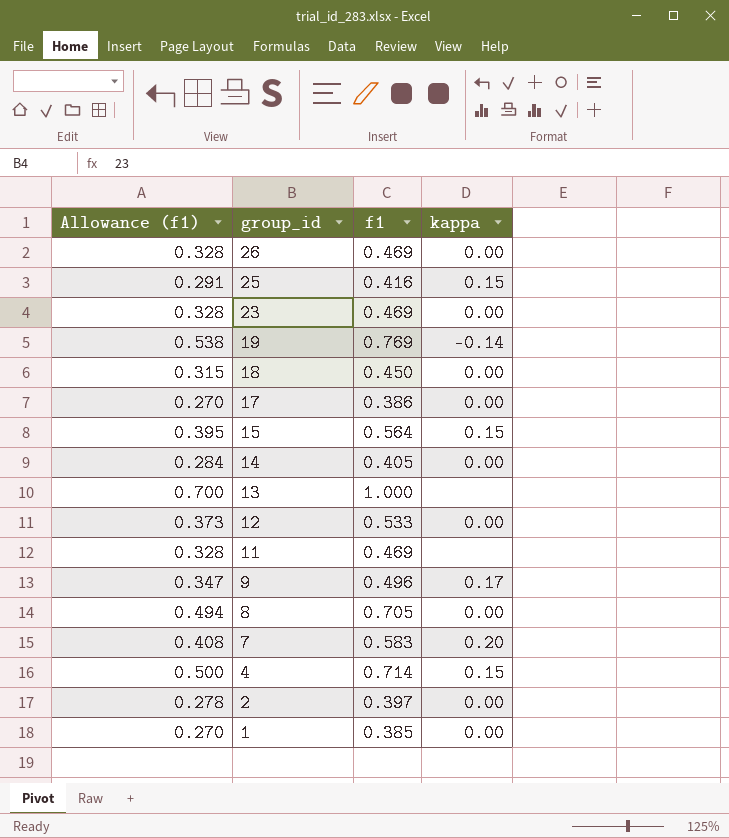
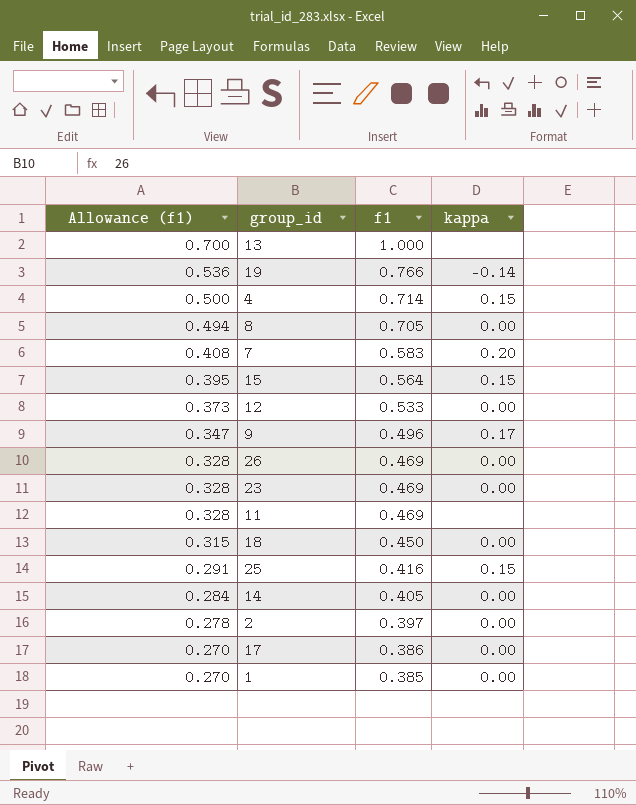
row order: group_id descending -> Allowance (f1) descending
19 | Allowance (f1): 0.538 -> 0.536
19 | f1: 0.769 -> 0.766

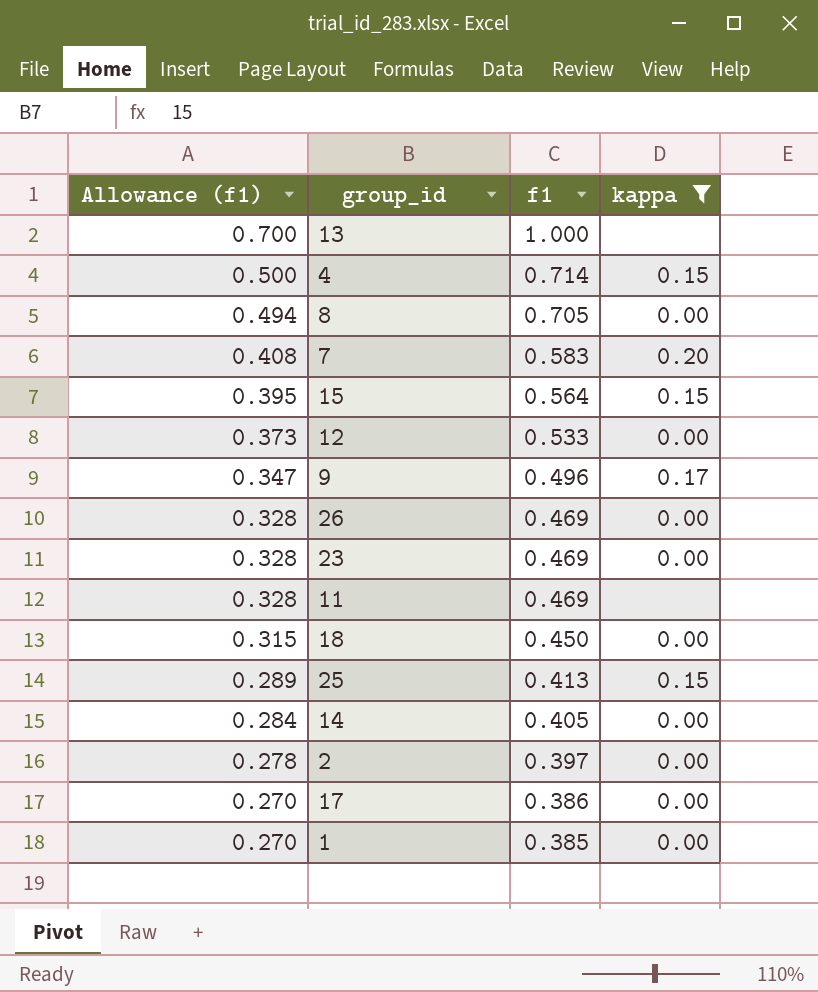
filter: none -> kappa != -0.14
25 | Allowance (f1): 0.291 -> 0.289
25 | f1: 0.416 -> 0.413

